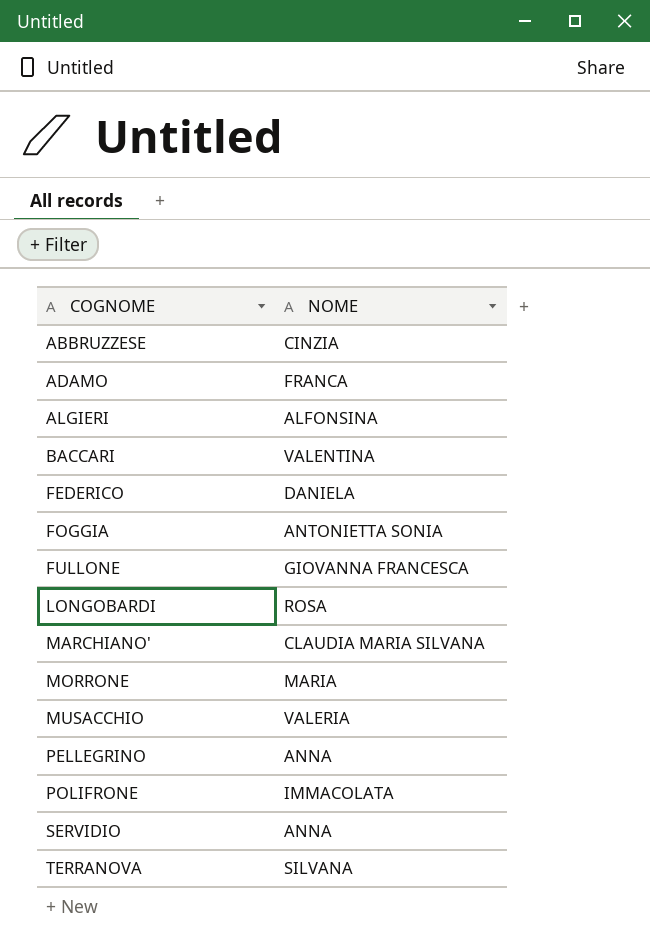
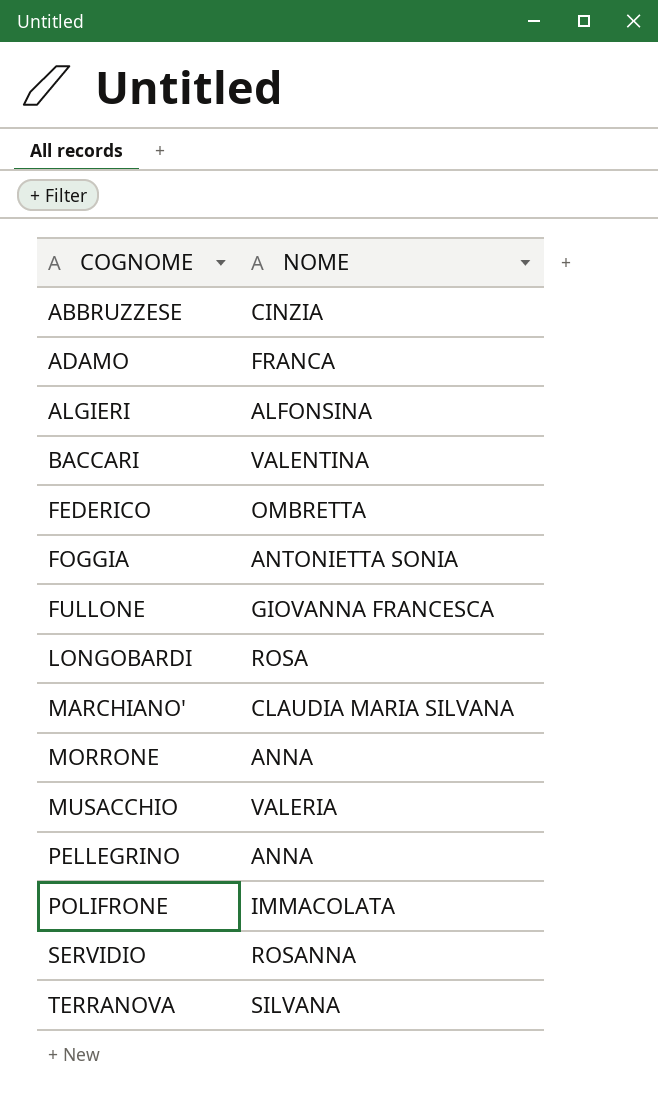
FEDERICO | NOME: DANIELA -> OMBRETTA
MORRONE | NOME: MARIA -> ANNA
SERVIDIO | NOME: ANNA -> ROSANNA

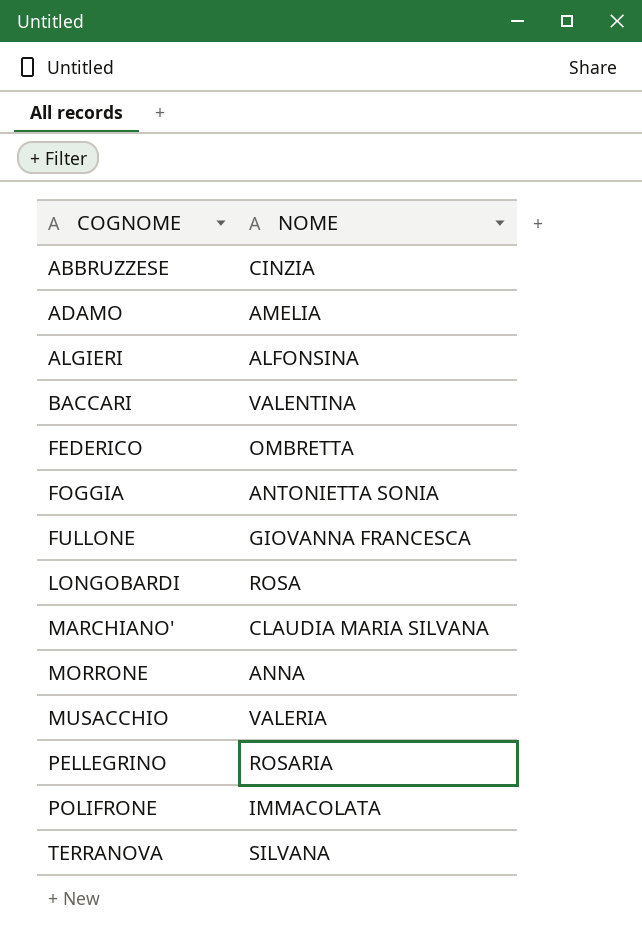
row SERVIDIO: ROSANNA -> none
ADAMO | NOME: FRANCA -> AMELIA
PELLEGRINO | NOME: ANNA -> ROSARIA

